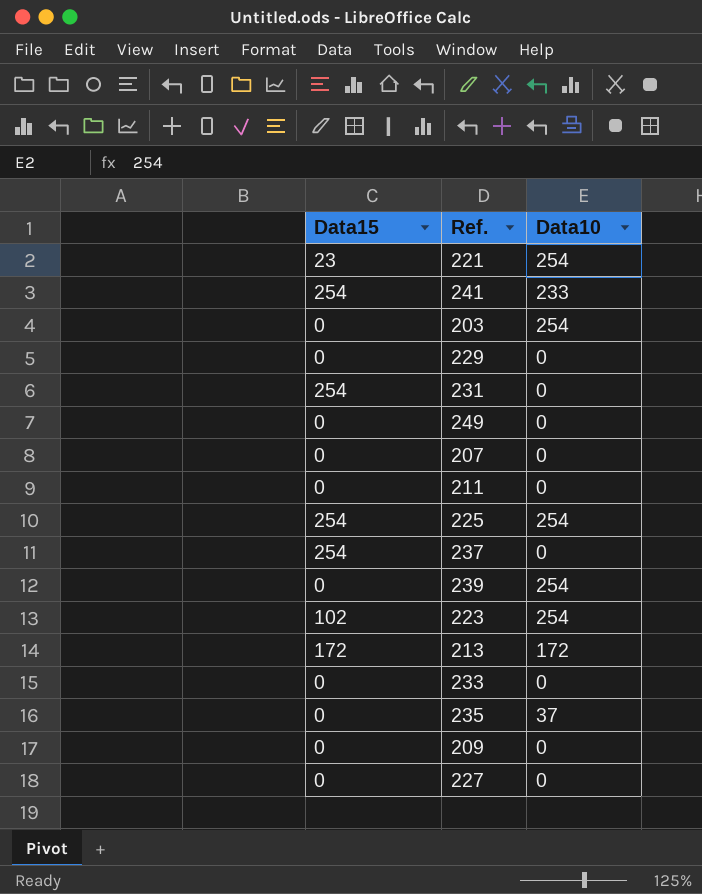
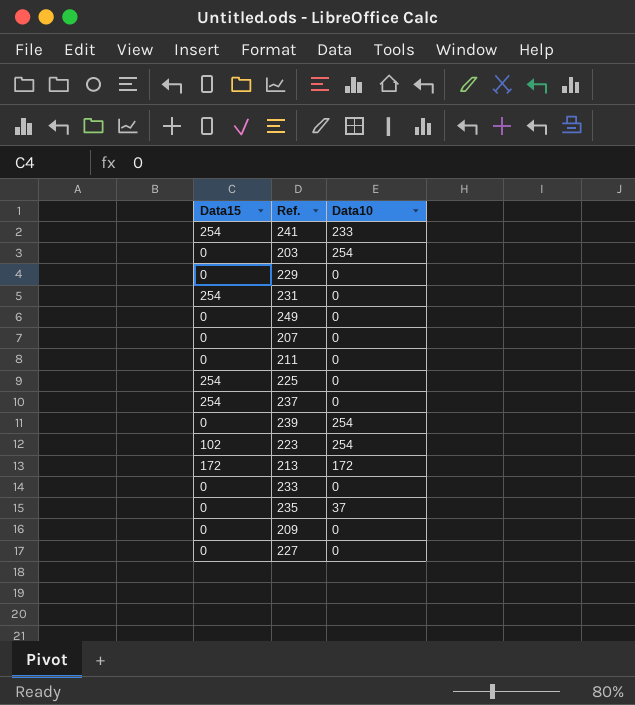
row 221: 23 | 254 -> none
225 | Data10: 254 -> 0

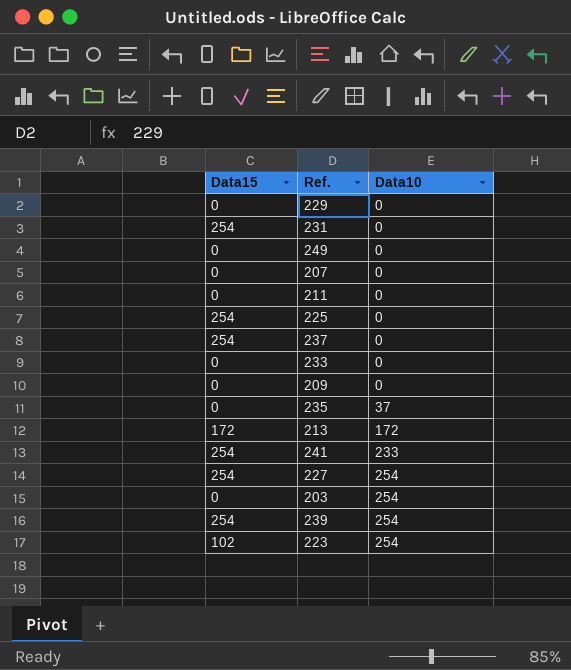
row order: none -> Data10 ascending
227 | Data15: 0 -> 254
227 | Data10: 0 -> 254
239 | Data15: 0 -> 254

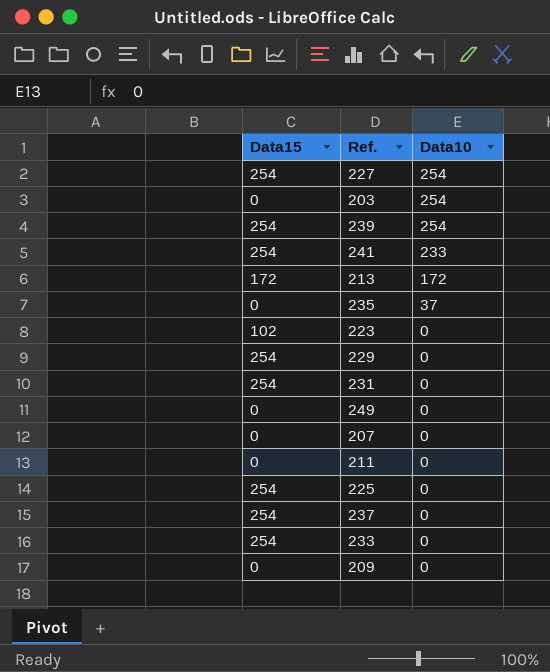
row order: Data10 ascending -> Data10 descending
223 | Data10: 254 -> 0
229 | Data15: 0 -> 254
233 | Data15: 0 -> 254

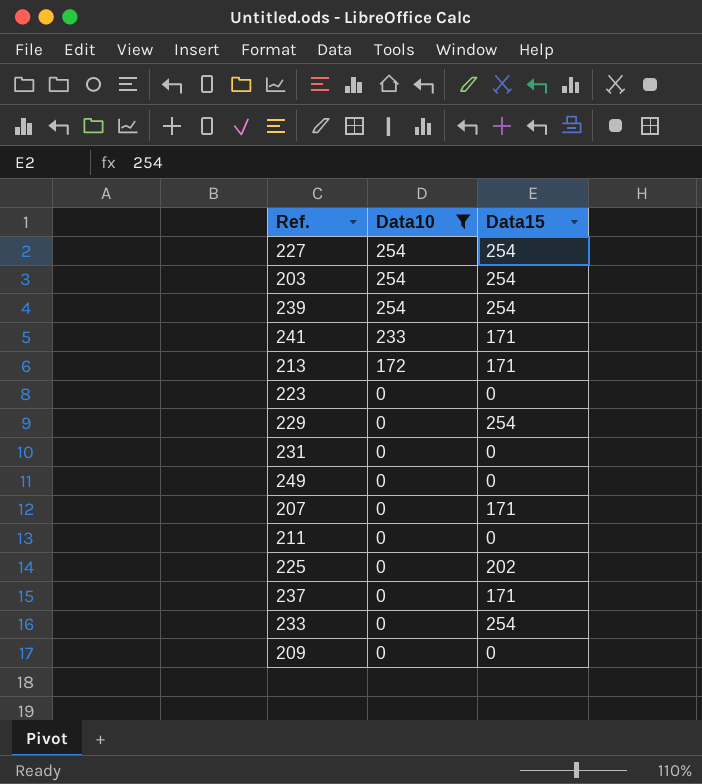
filter: none -> Data10 != 37
column Data15 | position: 1 -> 3
203 | Data15: 0 -> 254
241 | Data15: 254 -> 171
213 | Data15: 172 -> 171
223 | Data15: 102 -> 0
231 | Data15: 254 -> 0
207 | Data15: 0 -> 171
225 | Data15: 254 -> 202
237 | Data15: 254 -> 171

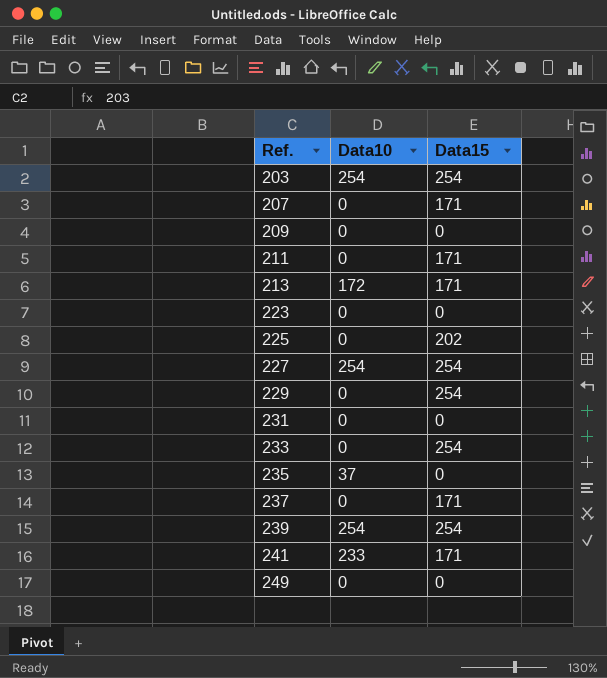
filter: Data10 != 37 -> none
row order: Data10 descending -> Ref. ascending
211 | Data15: 0 -> 171

